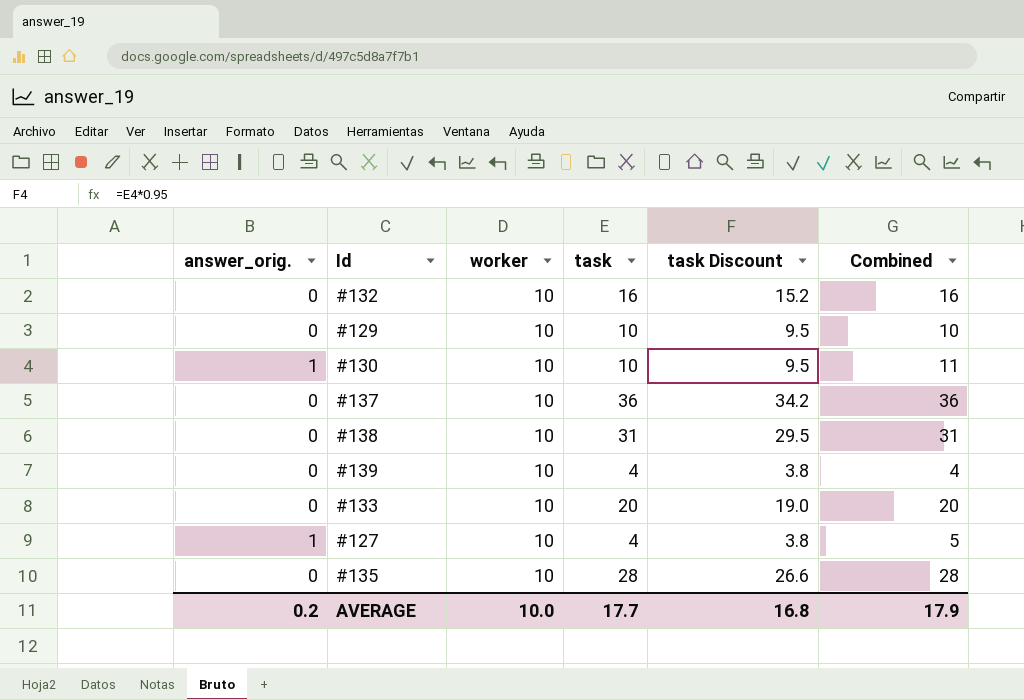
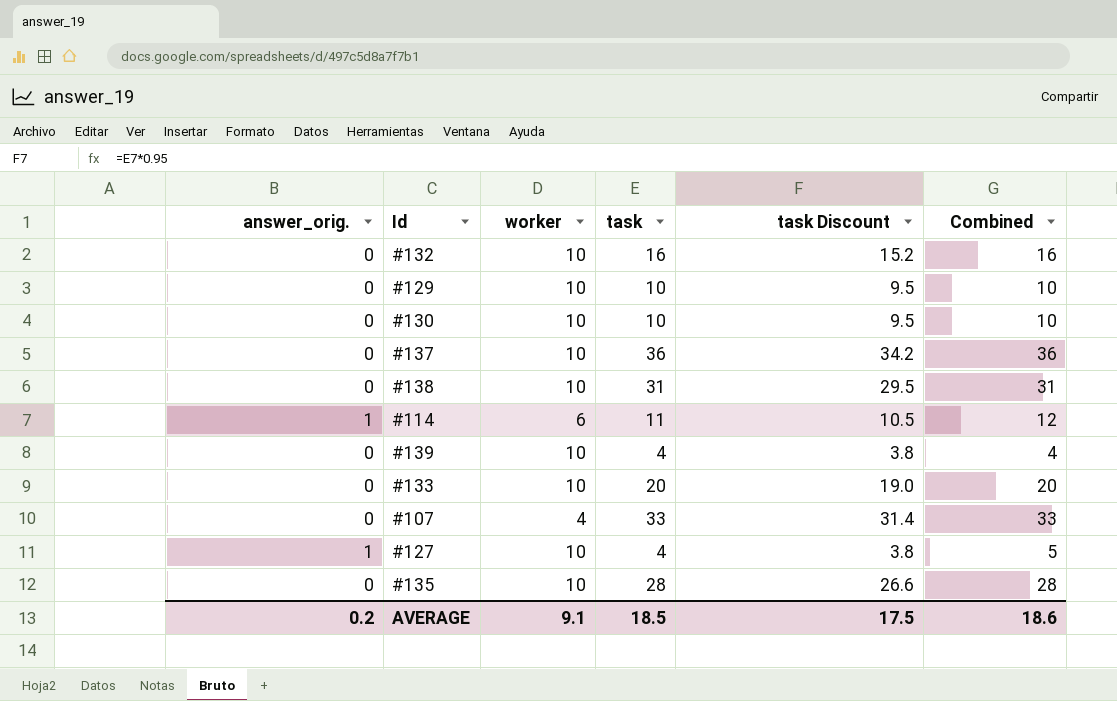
#130 | answer_orig.: 1 -> 0
#130 | Combined: 11 -> 10
row #114: none -> 1 | 6 | 11 | 10.5 | 12
row #107: none -> 0 | 4 | 33 | 31.4 | 33
AVERAGE | worker: 10.0 -> 9.1
AVERAGE | task: 17.7 -> 18.5
AVERAGE | task Discount: 16.8 -> 17.5
AVERAGE | Combined: 17.9 -> 18.6

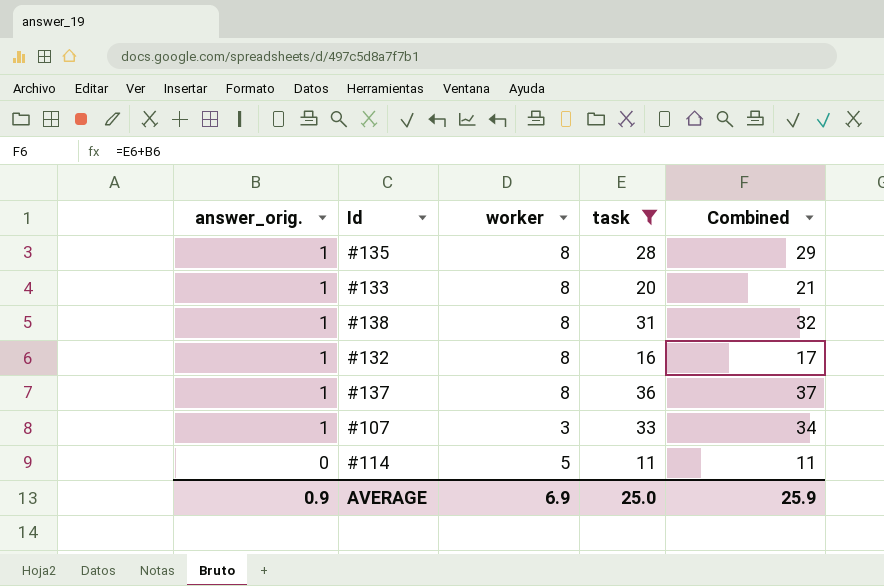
filter: none -> task >= 11
row order: none -> answer_orig. descending
column task Discount | formula: [task] * 0.95 -> none
#135 | answer_orig.: 0 -> 1
#135 | worker: 10 -> 8
#135 | Combined: 28 -> 29
#133 | answer_orig.: 0 -> 1
#133 | worker: 10 -> 8
#133 | Combined: 20 -> 21
#138 | answer_orig.: 0 -> 1
#138 | worker: 10 -> 8
#138 | Combined: 31 -> 32
#132 | answer_orig.: 0 -> 1
#132 | worker: 10 -> 8
#132 | Combined: 16 -> 17
#137 | answer_orig.: 0 -> 1
#137 | worker: 10 -> 8
#137 | Combined: 36 -> 37
#107 | answer_orig.: 0 -> 1
#107 | worker: 4 -> 3
#107 | Combined: 33 -> 34
#114 | answer_orig.: 1 -> 0
#114 | worker: 6 -> 5
#114 | Combined: 12 -> 11
AVERAGE | answer_orig.: 0.2 -> 0.9
AVERAGE | worker: 9.1 -> 6.9
AVERAGE | task: 18.5 -> 25.0
AVERAGE | Combined: 18.6 -> 25.9

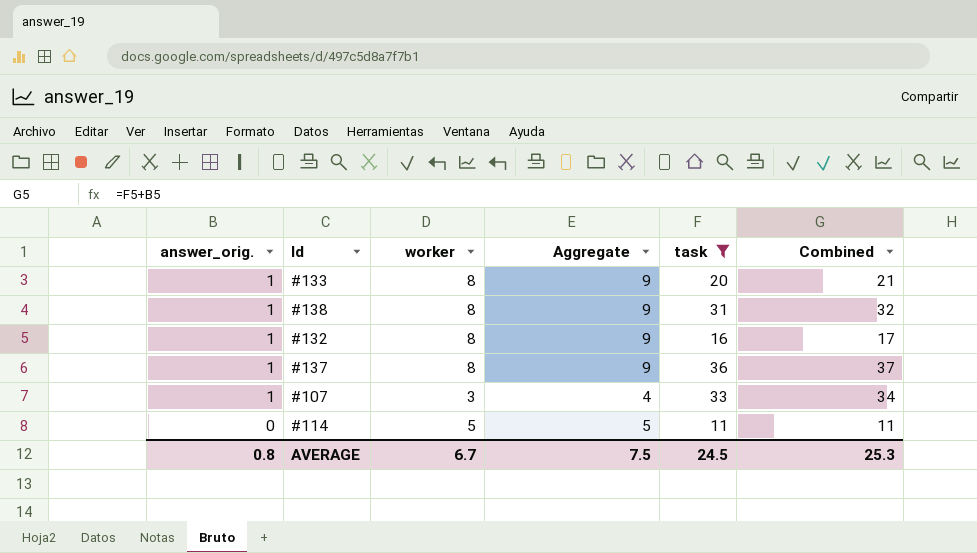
column Aggregate | formula: none -> [answer_orig.] + [worker]
row #135: 1 | 8 | 28 | 29 -> none
AVERAGE | answer_orig.: 0.9 -> 0.8
AVERAGE | worker: 6.9 -> 6.7
AVERAGE | task: 25.0 -> 24.5
AVERAGE | Combined: 25.9 -> 25.3

